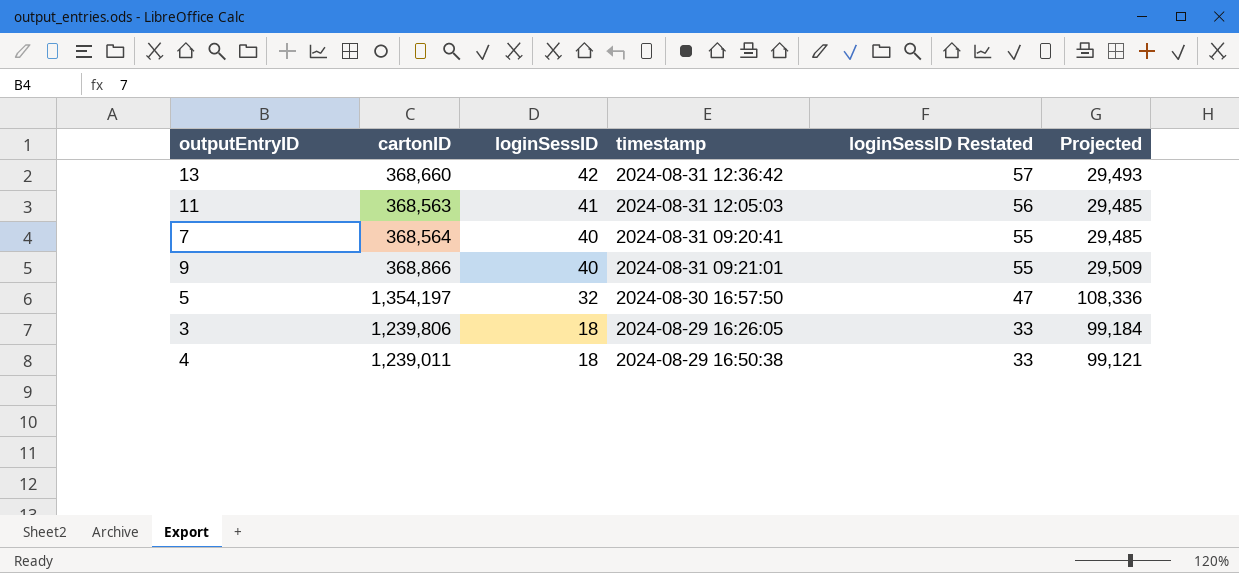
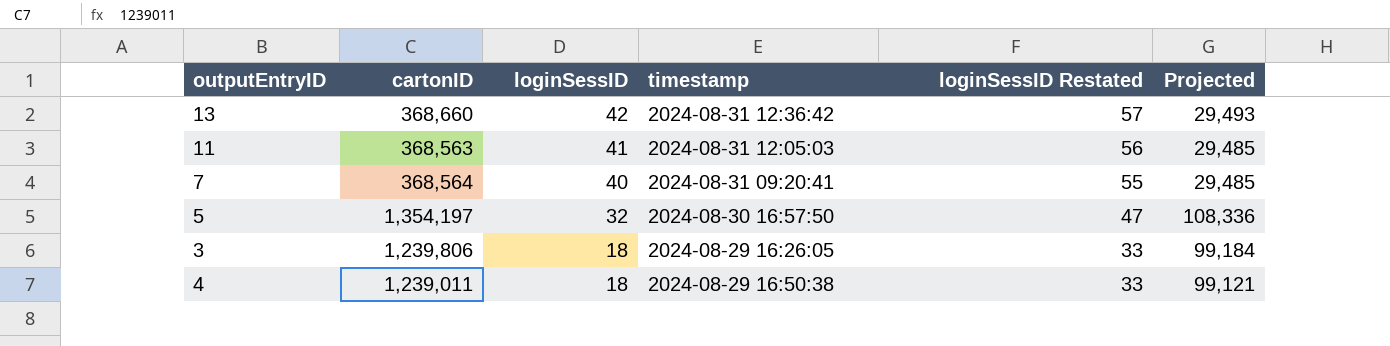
row 9: 368,866 | 40 | 2024-08-31 09:21:01 | 55 | 29,509 -> none

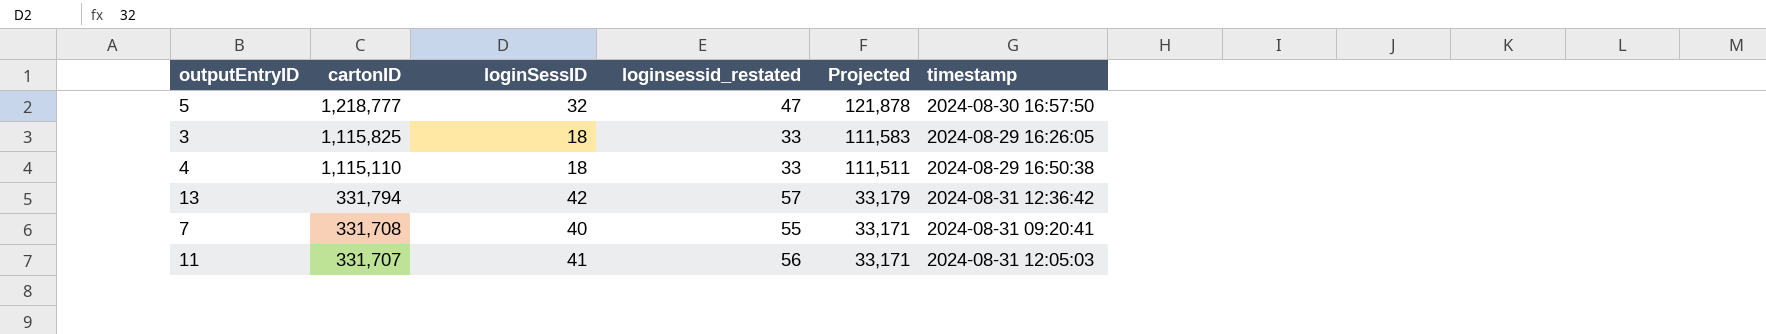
row order: loginSessID descending -> cartonID descending
column name: loginSessID Restated -> loginsessid_restated
column Projected | formula: [cartonID] * 0.08 -> [cartonID] * 0.1
column timestamp | position: 4 -> 6
5 | cartonID: 1,354,197 -> 1,218,777
3 | cartonID: 1,239,806 -> 1,115,825
4 | cartonID: 1,239,011 -> 1,115,110
13 | cartonID: 368,660 -> 331,794
7 | cartonID: 368,564 -> 331,708
11 | cartonID: 368,563 -> 331,707

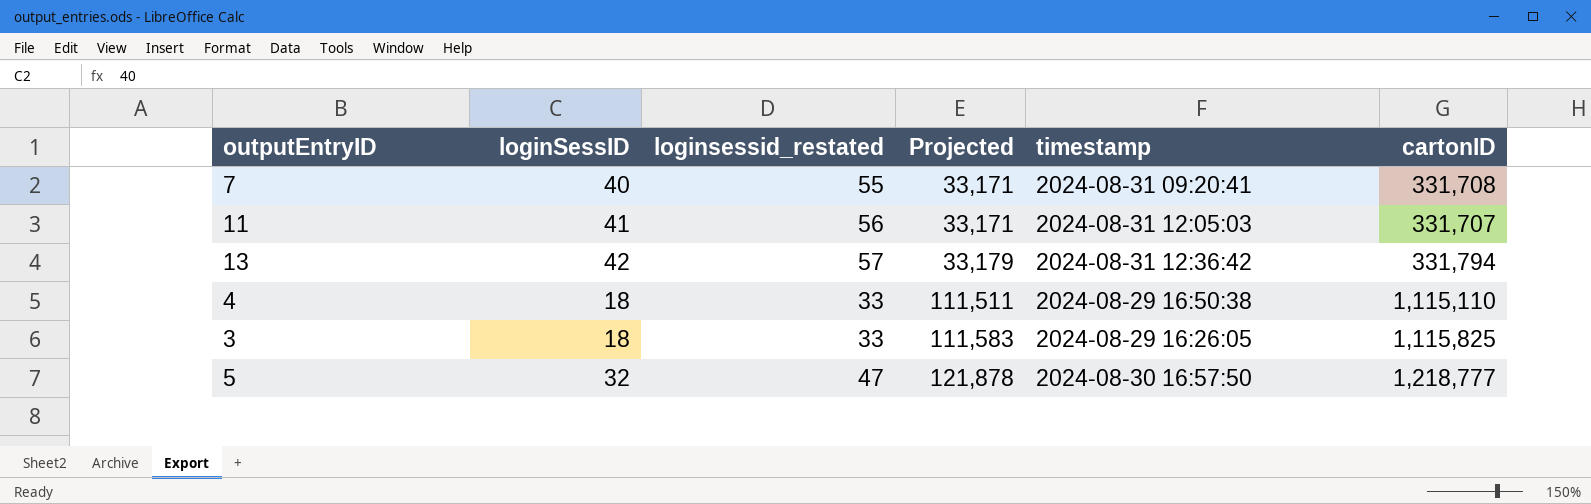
row order: cartonID descending -> Projected ascending
column cartonID | position: 2 -> 6

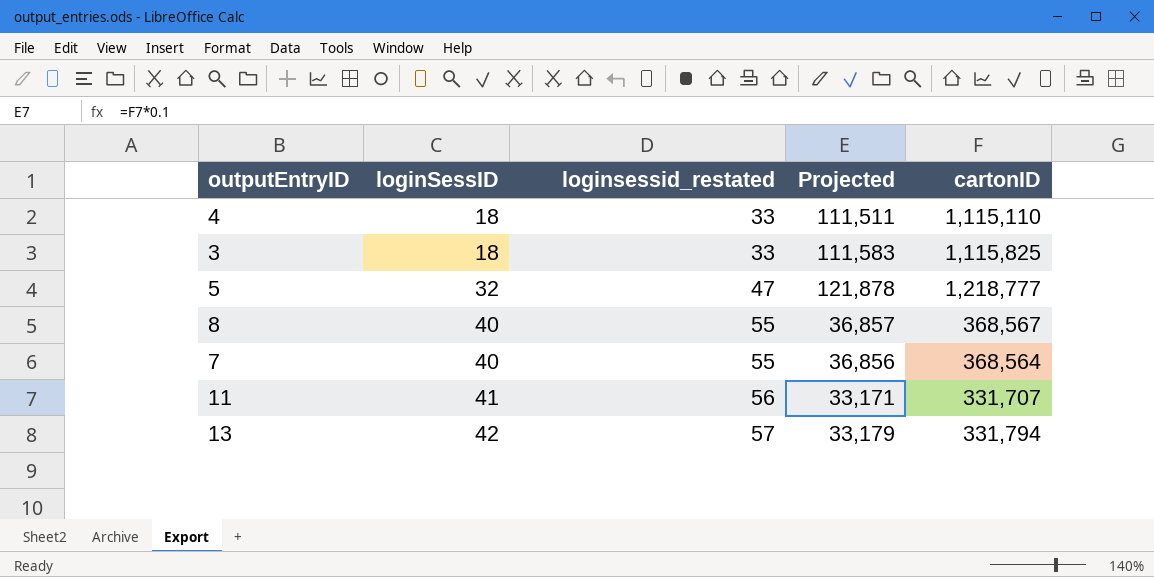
row order: Projected ascending -> loginSessID ascending
column timestamp | position: 5 -> none
row 8: none -> 40 | 55 | 36,857 | 368,567
7 | Projected: 33,171 -> 36,856
7 | cartonID: 331,708 -> 368,564

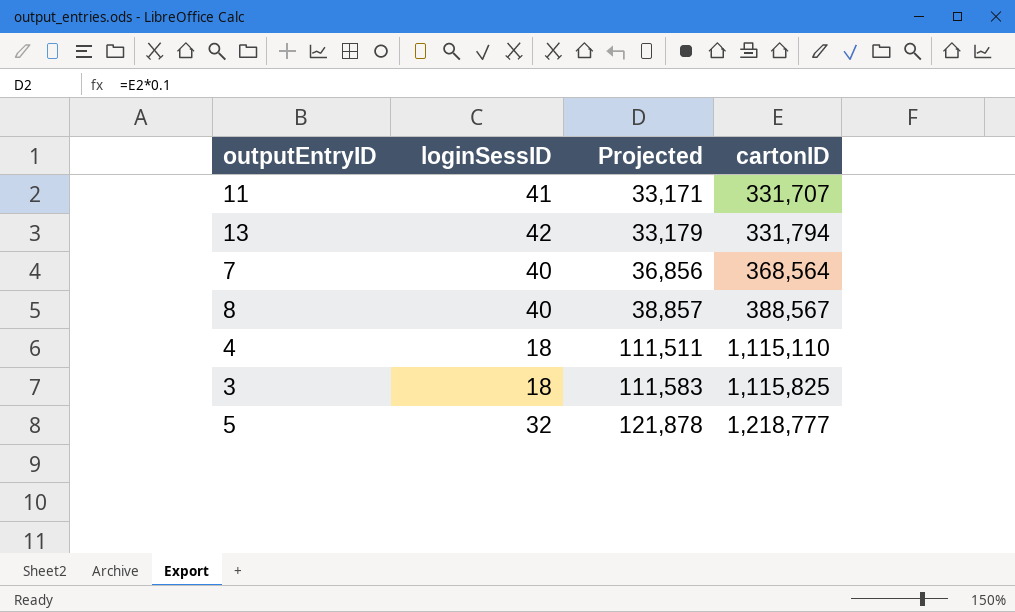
row order: loginSessID ascending -> Projected ascending
column loginsessid_restated | formula: [loginSessID] + 15 -> none
8 | Projected: 36,857 -> 38,857
8 | cartonID: 368,567 -> 388,567

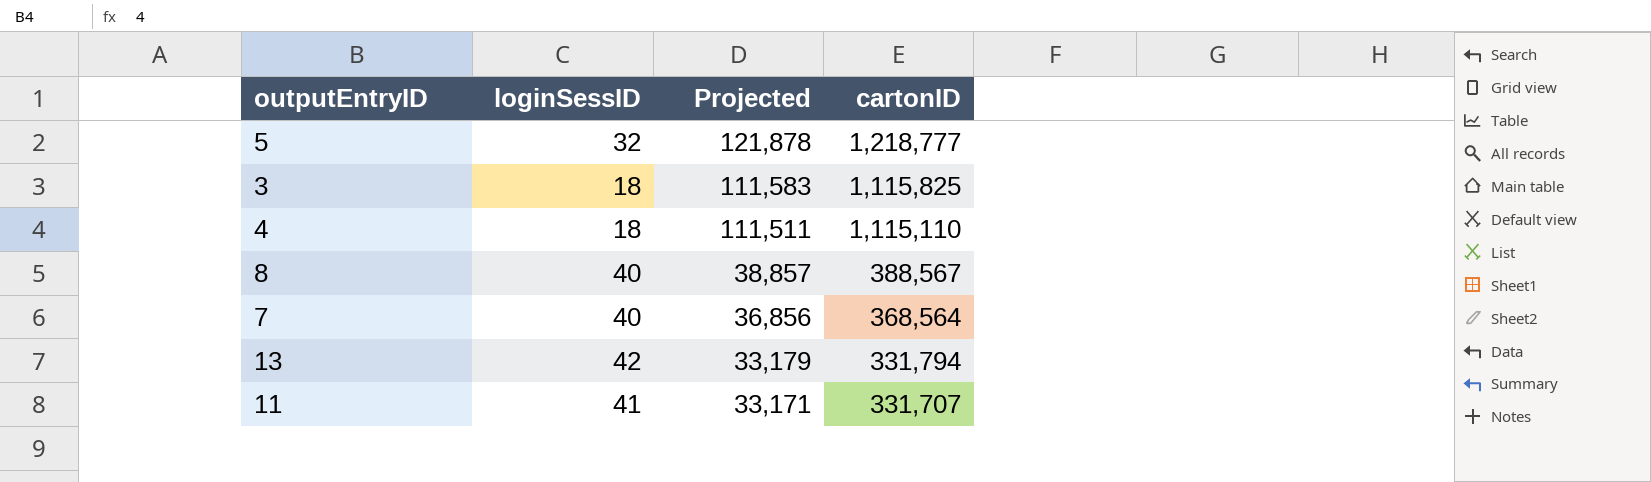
row order: Projected ascending -> Projected descending

